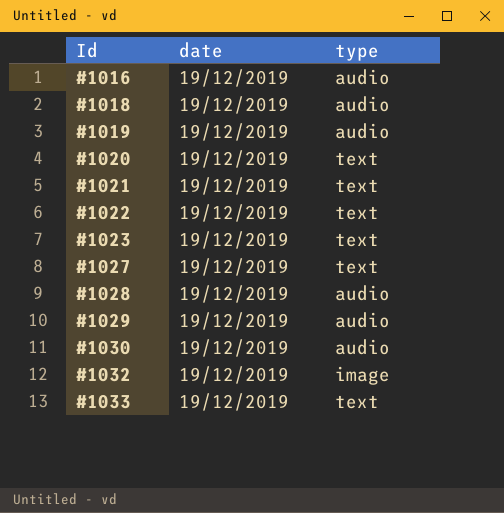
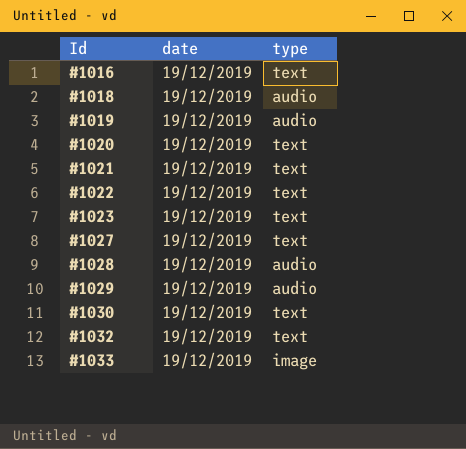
#1016 | type: audio -> text
#1030 | type: audio -> text
#1032 | type: image -> text
#1033 | type: text -> image

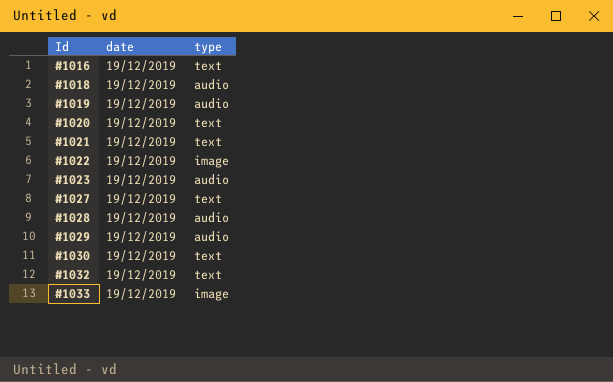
#1022 | type: text -> image
#1023 | type: text -> audio

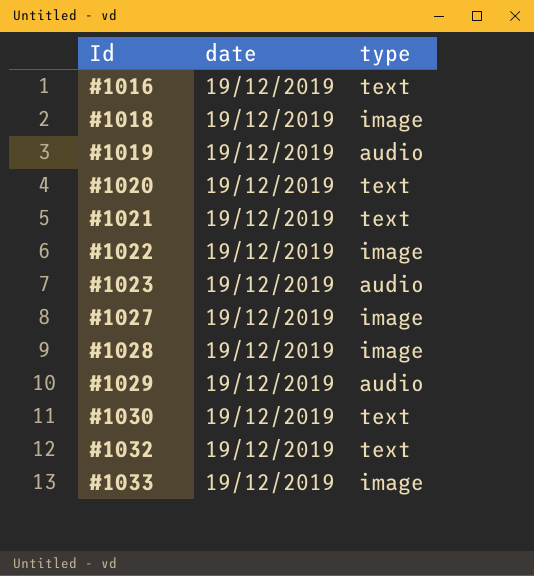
#1018 | type: audio -> image
#1027 | type: text -> image
#1028 | type: audio -> image

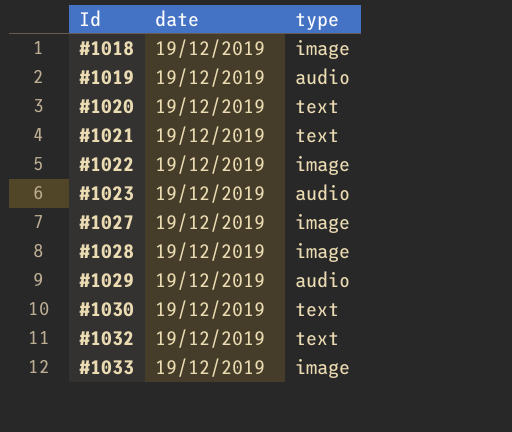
row #1016: 19/12/2019 | text -> none

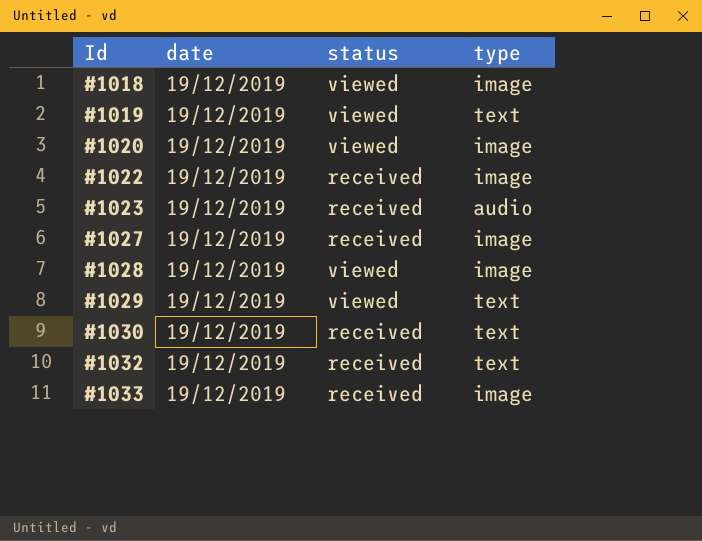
column status | position: none -> 3
row #1021: 19/12/2019 | text -> none
#1019 | type: audio -> text
#1020 | type: text -> image
#1029 | type: audio -> text

